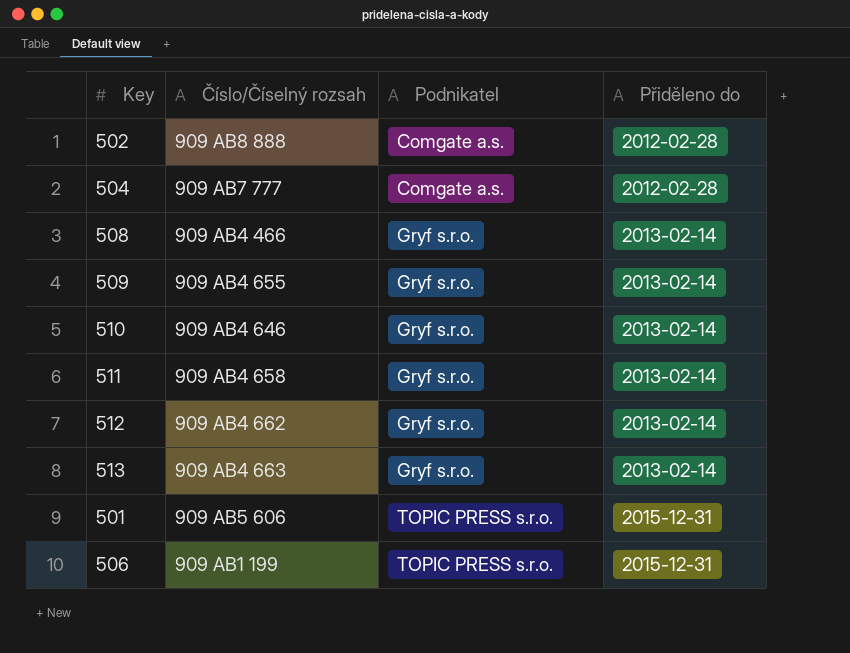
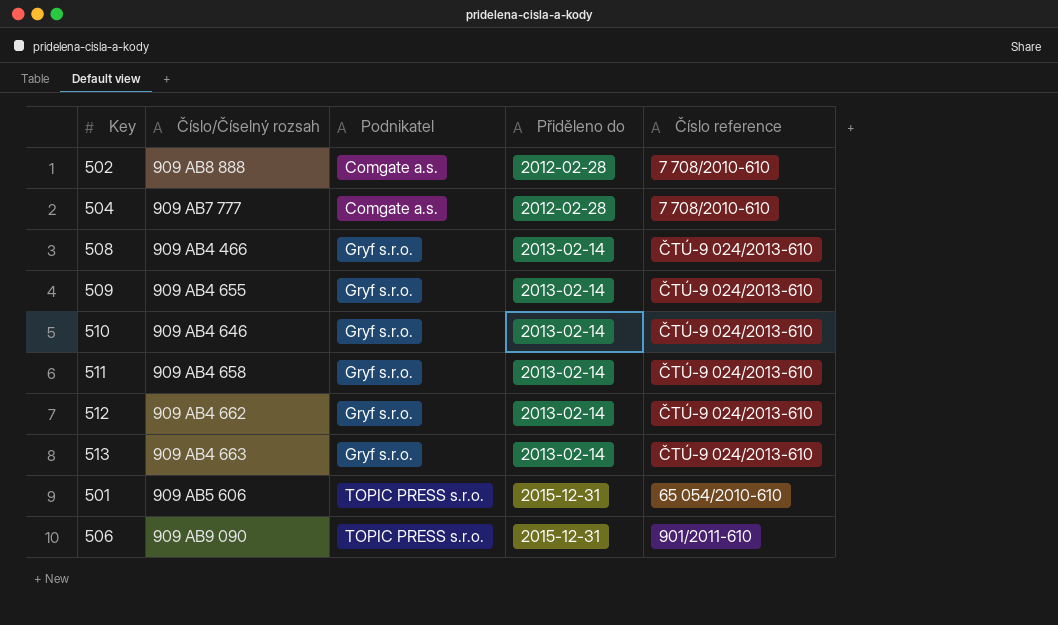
column Číslo reference | position: none -> 5
506 | Číslo/Číselný rozsah: 909 AB1 199 -> 909 AB9 090

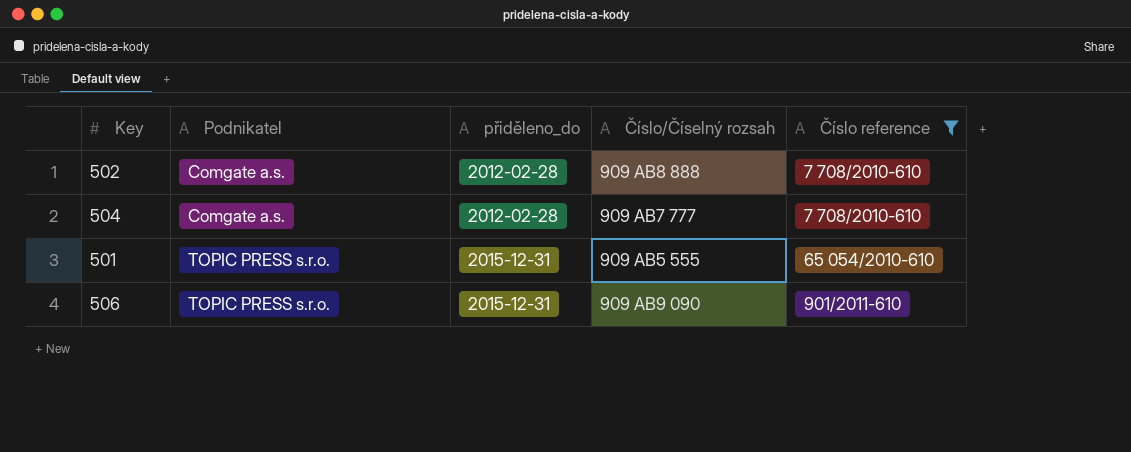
filter: none -> Číslo reference != ČTÚ-9 024/2013-610
column name: Přiděleno do -> přiděleno_do
column Číslo/Číselný rozsah | position: 2 -> 4
501 | Číslo/Číselný rozsah: 909 AB5 606 -> 909 AB5 555

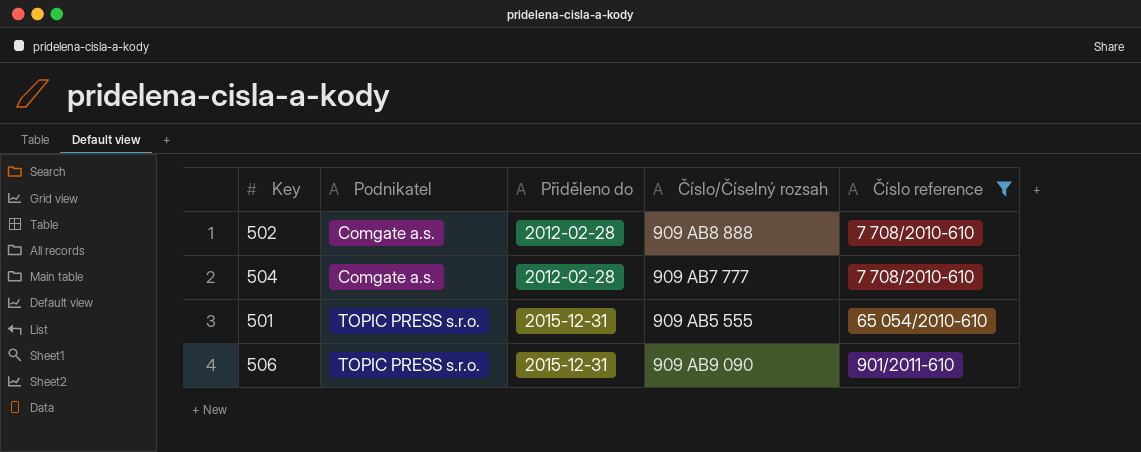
column name: přiděleno_do -> Přiděleno do

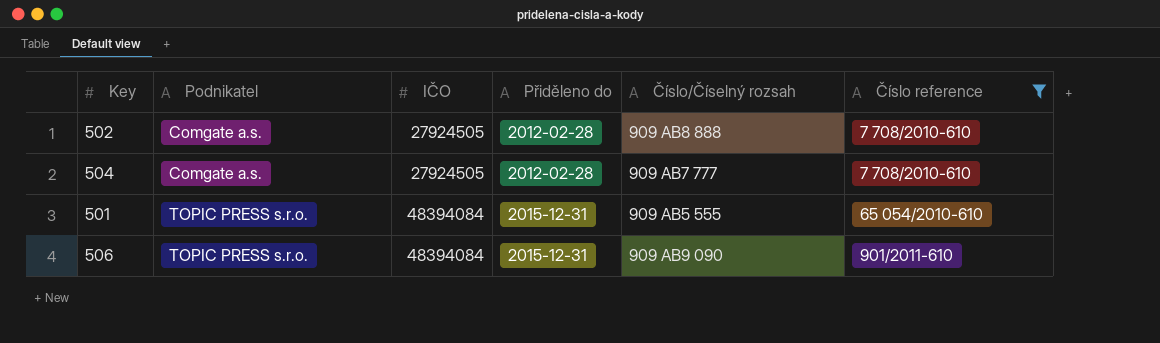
column IČO | position: none -> 3

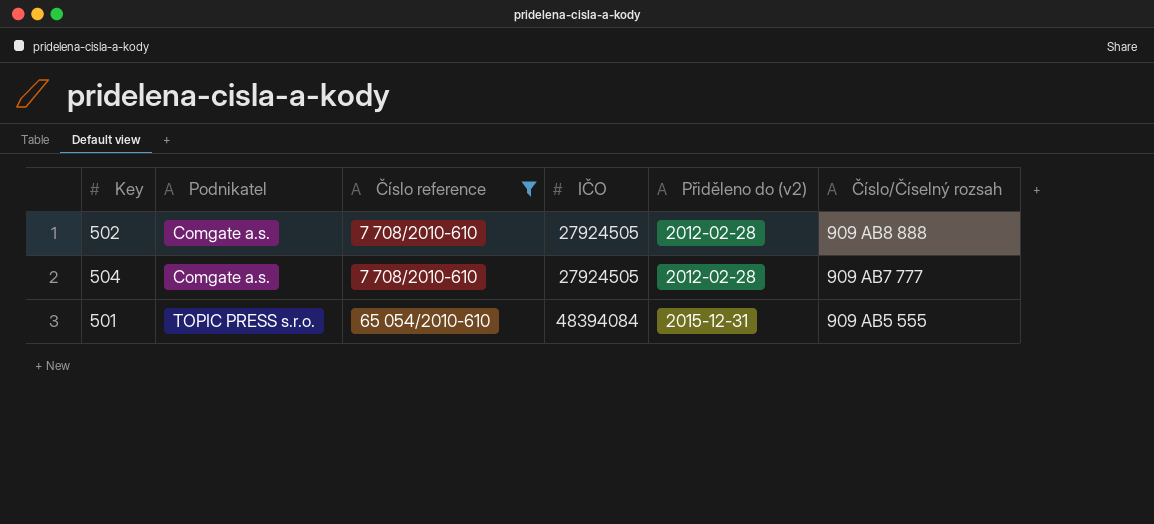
column Číslo reference | position: 6 -> 3
column name: Přiděleno do -> Přiděleno do (v2)
row 506: TOPIC PRESS s.r.o. | 48394084 | 2015-12-31 | 909 AB9 090 | 901/2011-610 -> none

